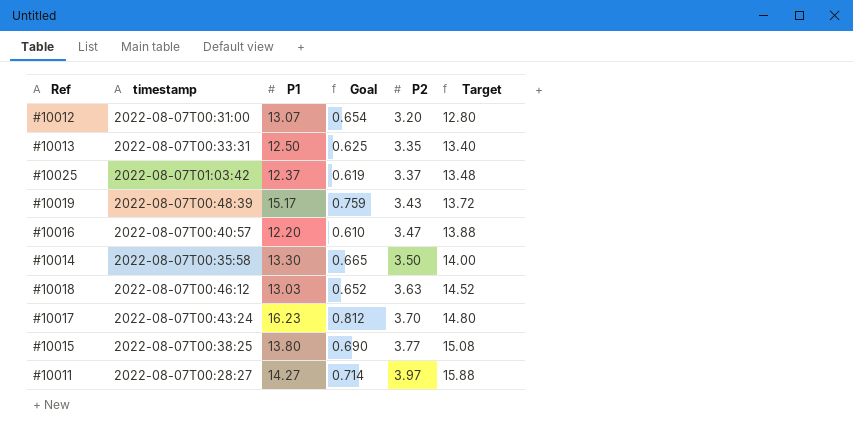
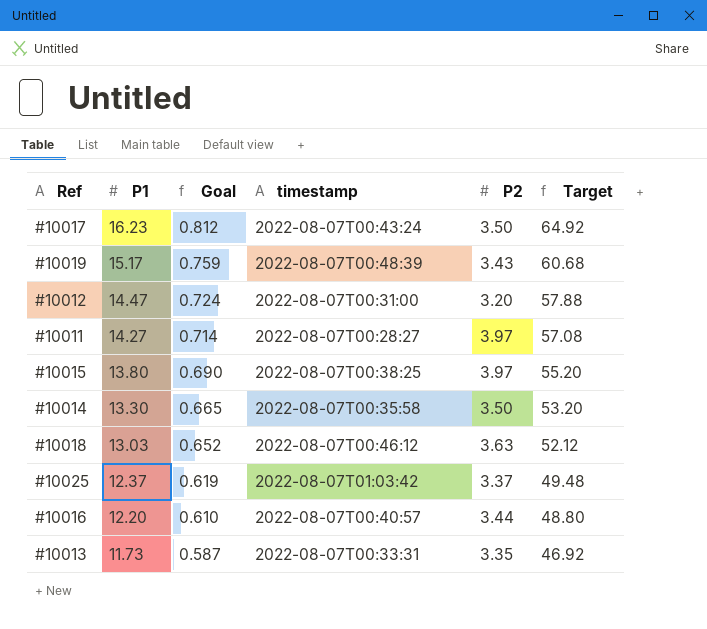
row order: P2 ascending -> P1 descending
column timestamp | position: 2 -> 4
column Target | formula: [P2] * 4 -> [P1] * 4
#10017 | P2: 3.70 -> 3.50
#10012 | P1: 13.07 -> 14.47
#10012 | Goal: 0.654 -> 0.724
#10015 | P2: 3.77 -> 3.97
#10016 | P2: 3.47 -> 3.44
#10013 | P1: 12.50 -> 11.73
#10013 | Goal: 0.625 -> 0.587

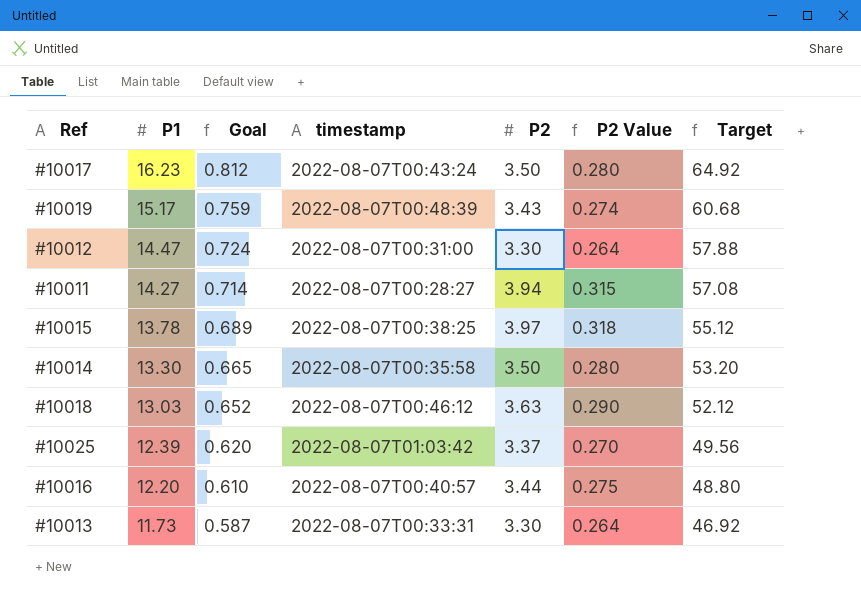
column P2 Value | formula: none -> [P2] * 0.08
#10012 | P2: 3.20 -> 3.30
#10011 | P2: 3.97 -> 3.94
#10015 | P1: 13.80 -> 13.78
#10015 | Goal: 0.690 -> 0.689
#10015 | Target: 55.20 -> 55.12
#10025 | P1: 12.37 -> 12.39
#10025 | Goal: 0.619 -> 0.620
#10025 | Target: 49.48 -> 49.56
#10013 | P2: 3.35 -> 3.30

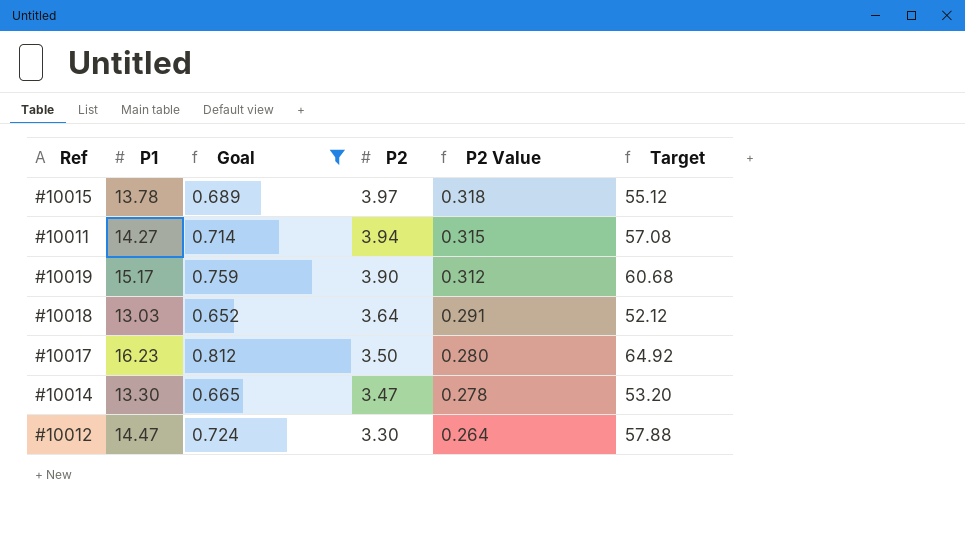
filter: none -> Goal >= 0.652
row order: P1 descending -> P2 descending
column timestamp | position: 4 -> none
#10019 | P2: 3.43 -> 3.90
#10019 | P2 Value: 0.274 -> 0.312
#10018 | P2: 3.63 -> 3.64
#10018 | P2 Value: 0.290 -> 0.291
#10014 | P2: 3.50 -> 3.47
#10014 | P2 Value: 0.280 -> 0.278

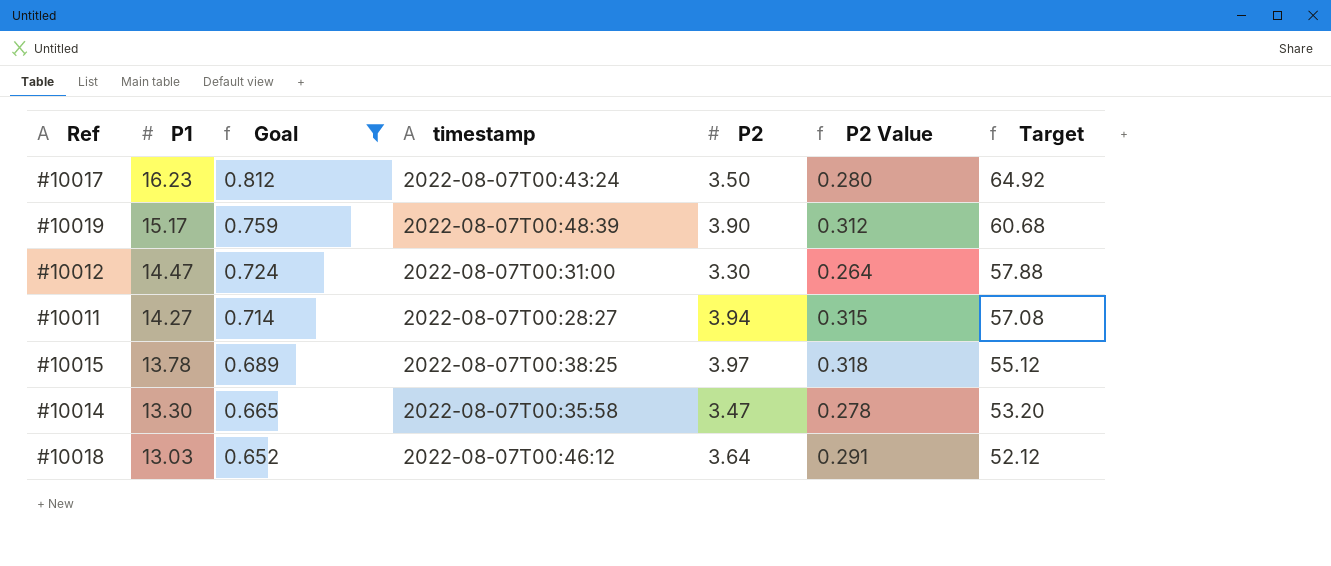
row order: P2 descending -> P1 descending
column timestamp | position: none -> 4

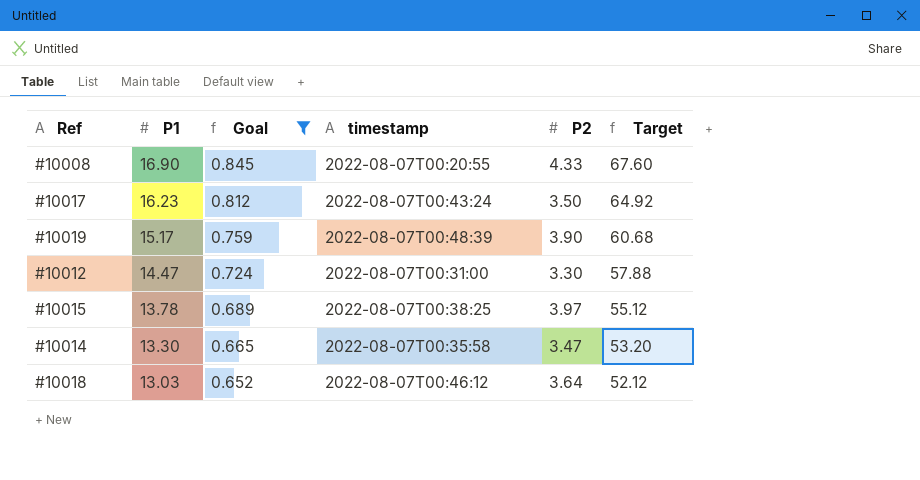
column P2 Value | formula: [P2] * 0.08 -> none
row #10011: 14.27 | 0.714 | 2022-08-07T00:28:27 | 3.94 | 0.315 | 57.08 -> none
row #10008: none -> 16.90 | 0.845 | 2022-08-07T00:20:55 | 4.33 | 67.60

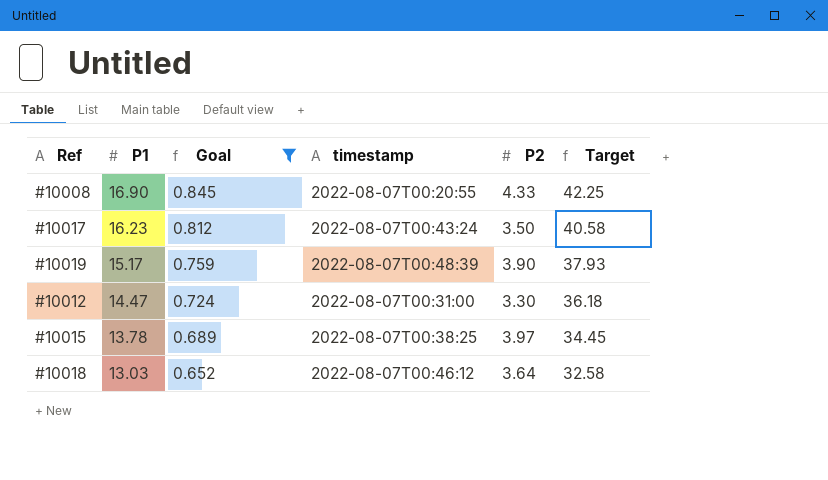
column Target | formula: [P1] * 4 -> [P1] * 2.5
row #10014: 13.30 | 0.665 | 2022-08-07T00:35:58 | 3.47 | 53.20 -> none

